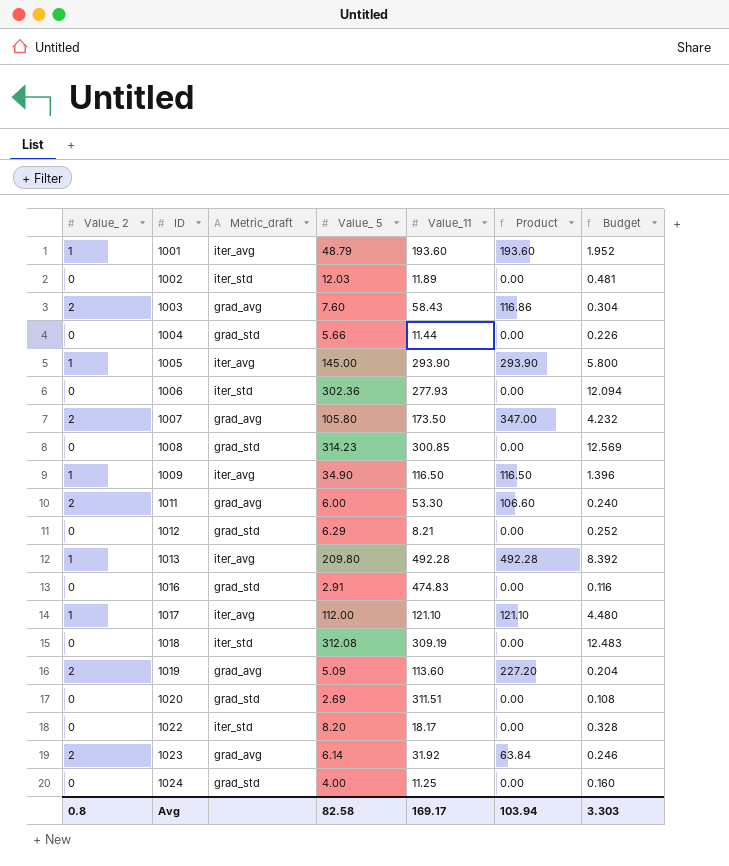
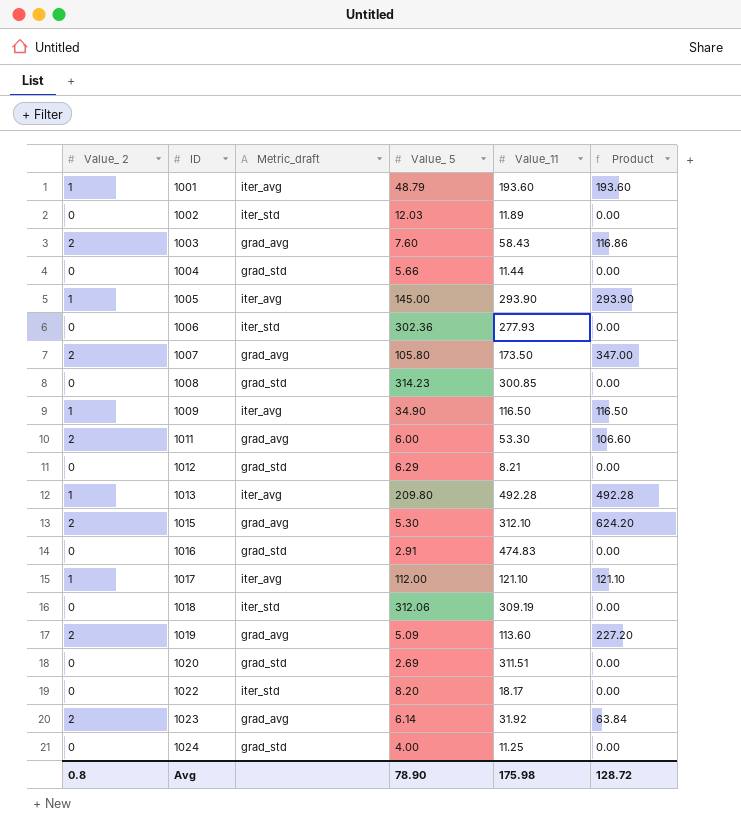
column Budget | formula: [Value_ 5] * 0.04 -> none
row 1015: none -> 2 | grad_avg | 5.30 | 312.10 | 624.20
1018 | Value_ 5: 312.08 -> 312.06
Avg | Value_ 5: 82.58 -> 78.90
Avg | Value_11: 169.17 -> 175.98
Avg | Product: 103.94 -> 128.72

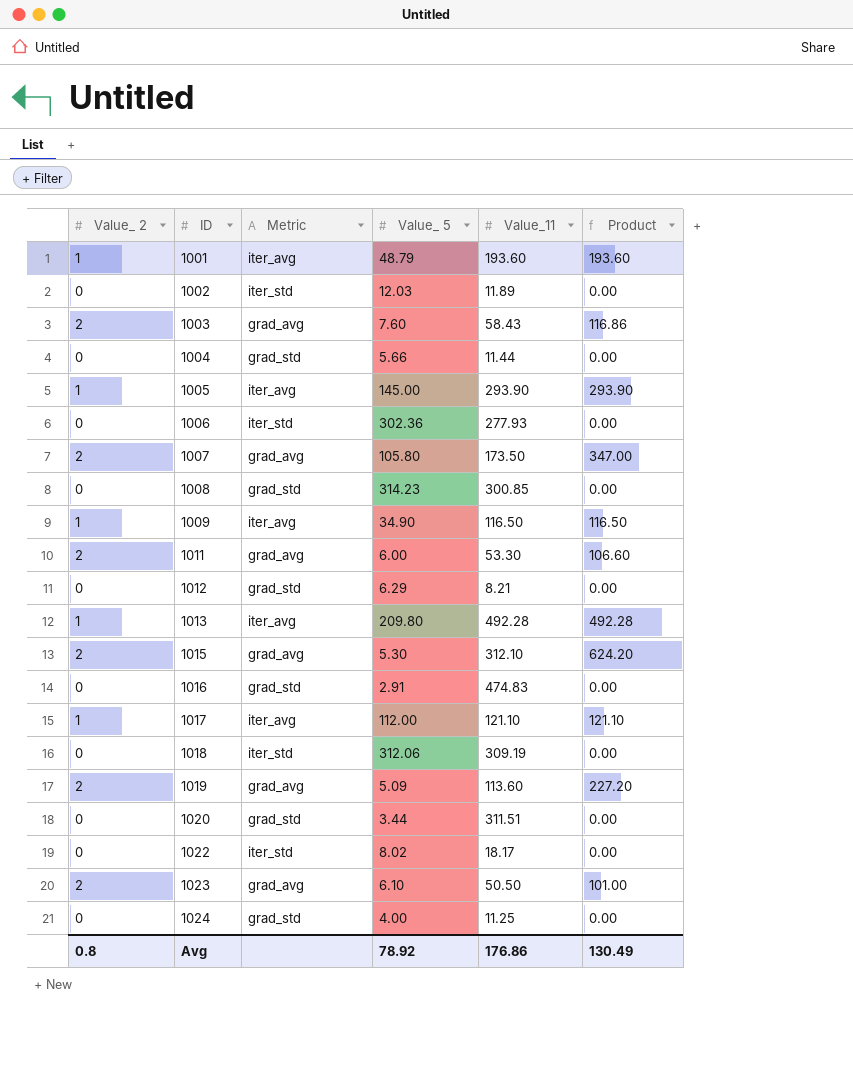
column name: Metric_draft -> Metric
1020 | Value_ 5: 2.69 -> 3.44
1022 | Value_ 5: 8.20 -> 8.02
1023 | Value_ 5: 6.14 -> 6.10
1023 | Value_11: 31.92 -> 50.50
1023 | Product: 63.84 -> 101.00
Avg | Value_ 5: 78.90 -> 78.92
Avg | Value_11: 175.98 -> 176.86
Avg | Product: 128.72 -> 130.49

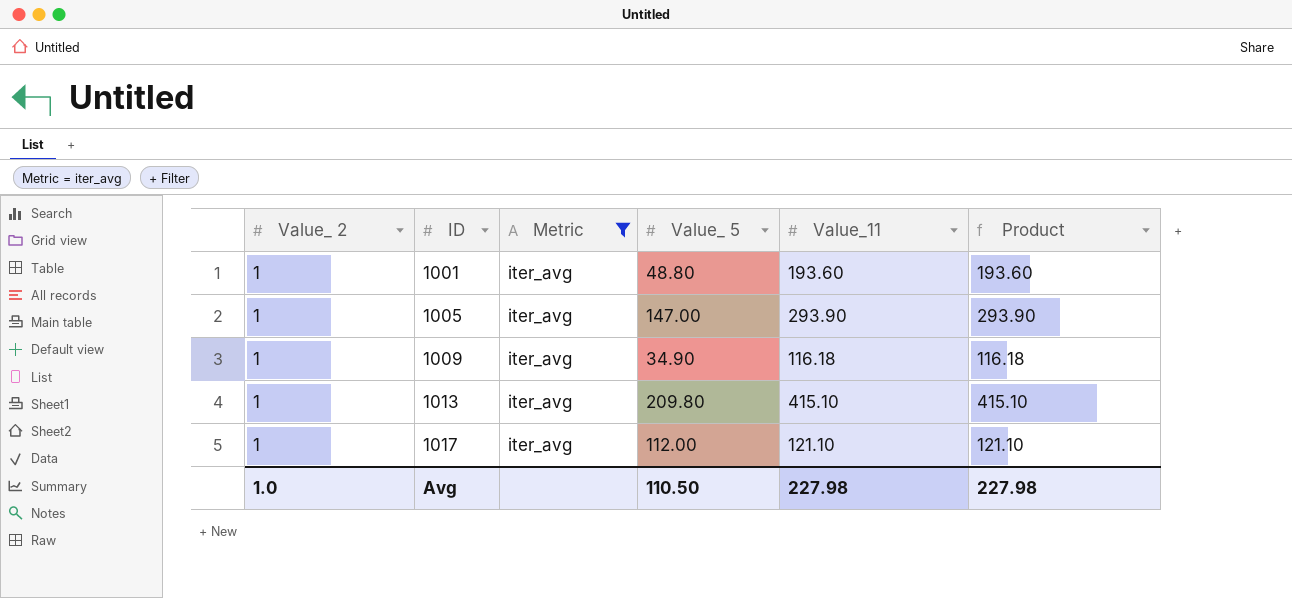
filter: none -> Metric = iter_avg
1001 | Value_ 5: 48.79 -> 48.80
1005 | Value_ 5: 145.00 -> 147.00
1009 | Value_11: 116.50 -> 116.18
1009 | Product: 116.50 -> 116.18
1013 | Value_11: 492.28 -> 415.10
1013 | Product: 492.28 -> 415.10
Avg | Value_ 2: 0.8 -> 1.0
Avg | Value_ 5: 78.92 -> 110.50
Avg | Value_11: 176.86 -> 227.98
Avg | Product: 130.49 -> 227.98

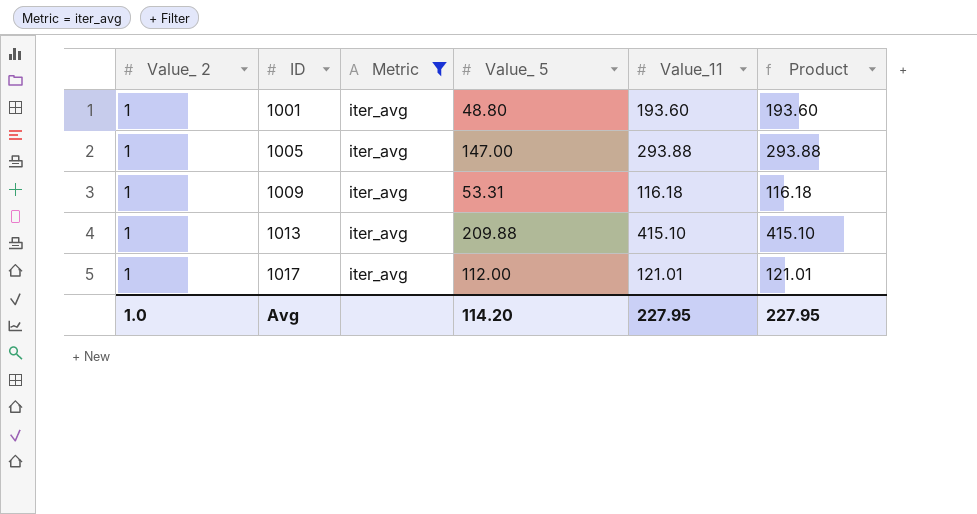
1005 | Value_11: 293.90 -> 293.88
1005 | Product: 293.90 -> 293.88
1009 | Value_ 5: 34.90 -> 53.31
1013 | Value_ 5: 209.80 -> 209.88
1017 | Value_11: 121.10 -> 121.01
1017 | Product: 121.10 -> 121.01
Avg | Value_ 5: 110.50 -> 114.20
Avg | Value_11: 227.98 -> 227.95
Avg | Product: 227.98 -> 227.95

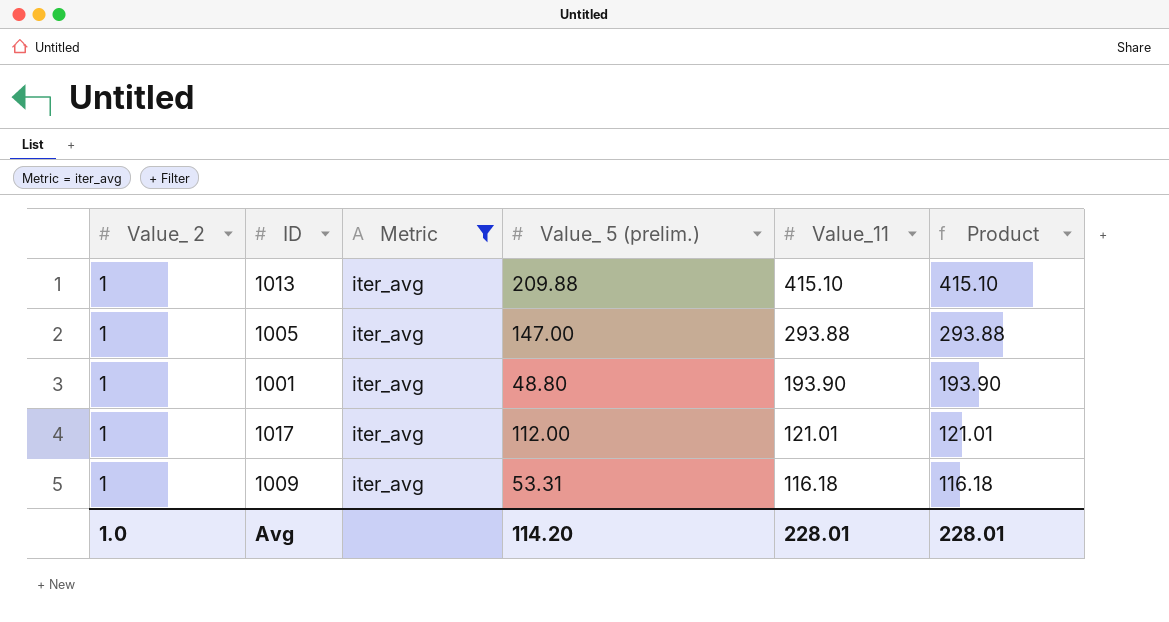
row order: ID ascending -> Value_11 descending
column name: Value_ 5 -> Value_ 5 (prelim.)
1001 | Value_11: 193.60 -> 193.90
1001 | Product: 193.60 -> 193.90
Avg | Value_11: 227.95 -> 228.01
Avg | Product: 227.95 -> 228.01

